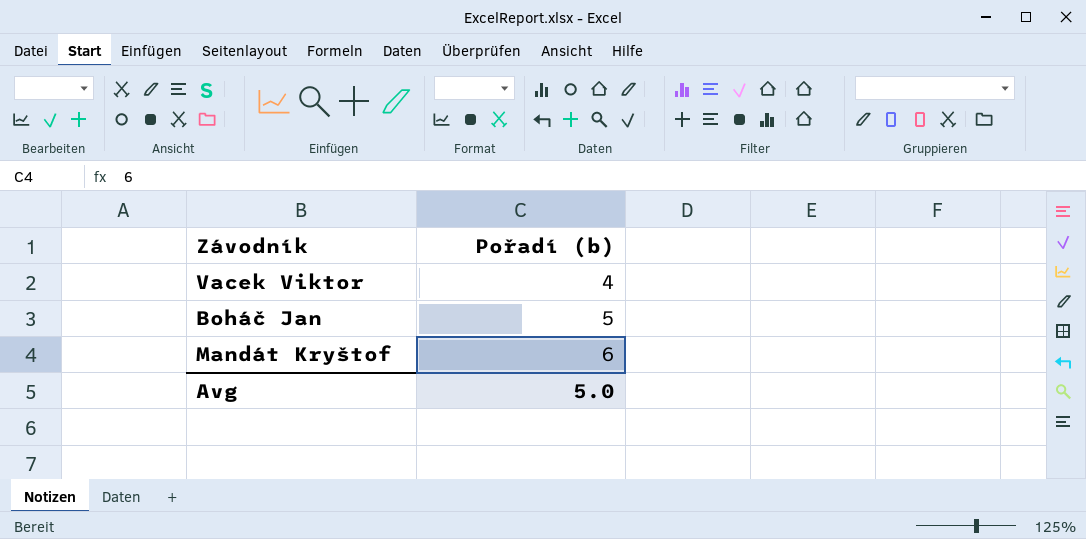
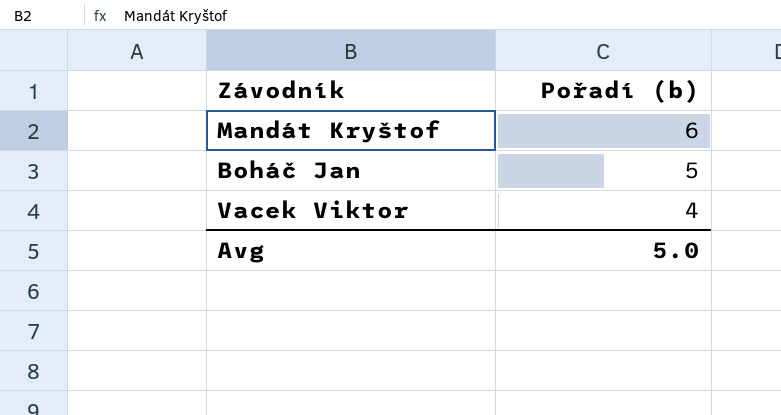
row order: Pořadí (b) ascending -> Pořadí (b) descending

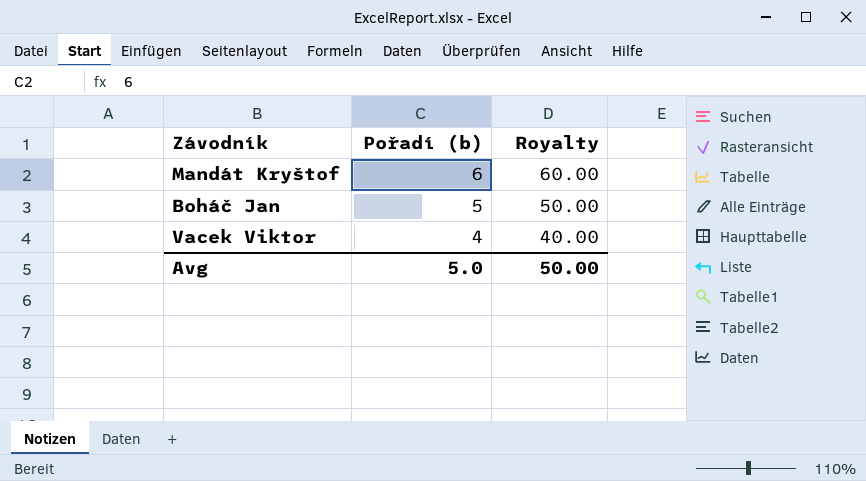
column Royalty | formula: none -> [Pořadí (b)] * 10

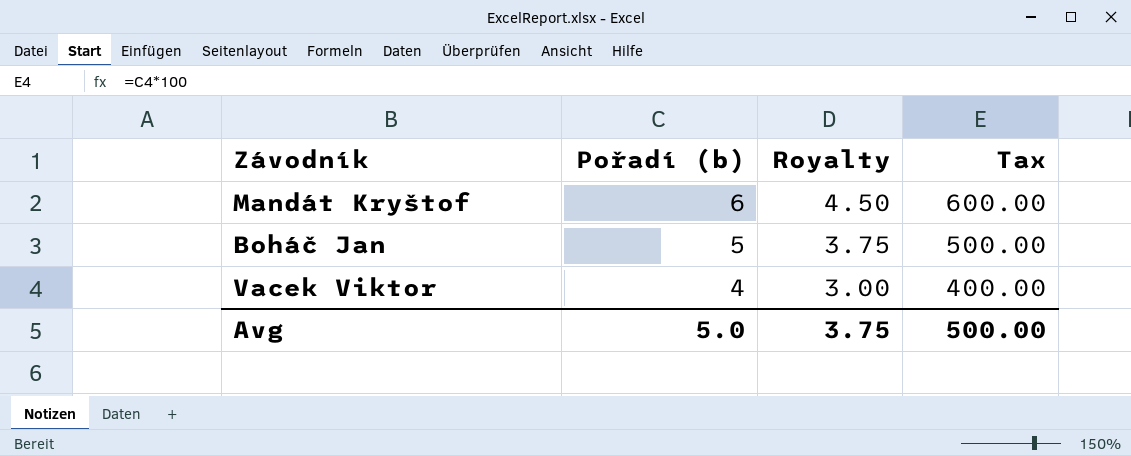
column Royalty | formula: [Pořadí (b)] * 10 -> [Pořadí (b)] * 0.75
column Tax | formula: none -> [Pořadí (b)] * 100
Avg | Royalty: 50.00 -> 3.75

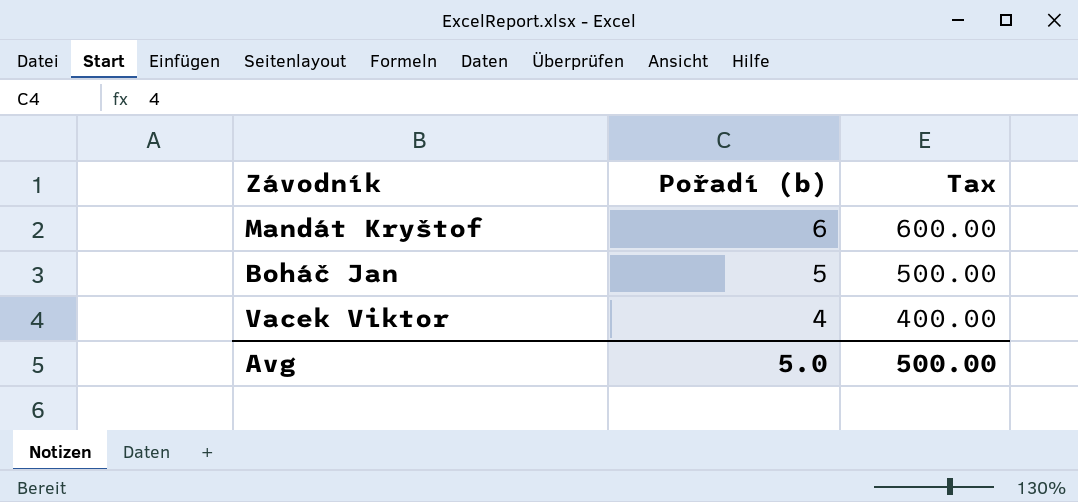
column Royalty | formula: [Pořadí (b)] * 0.75 -> none

